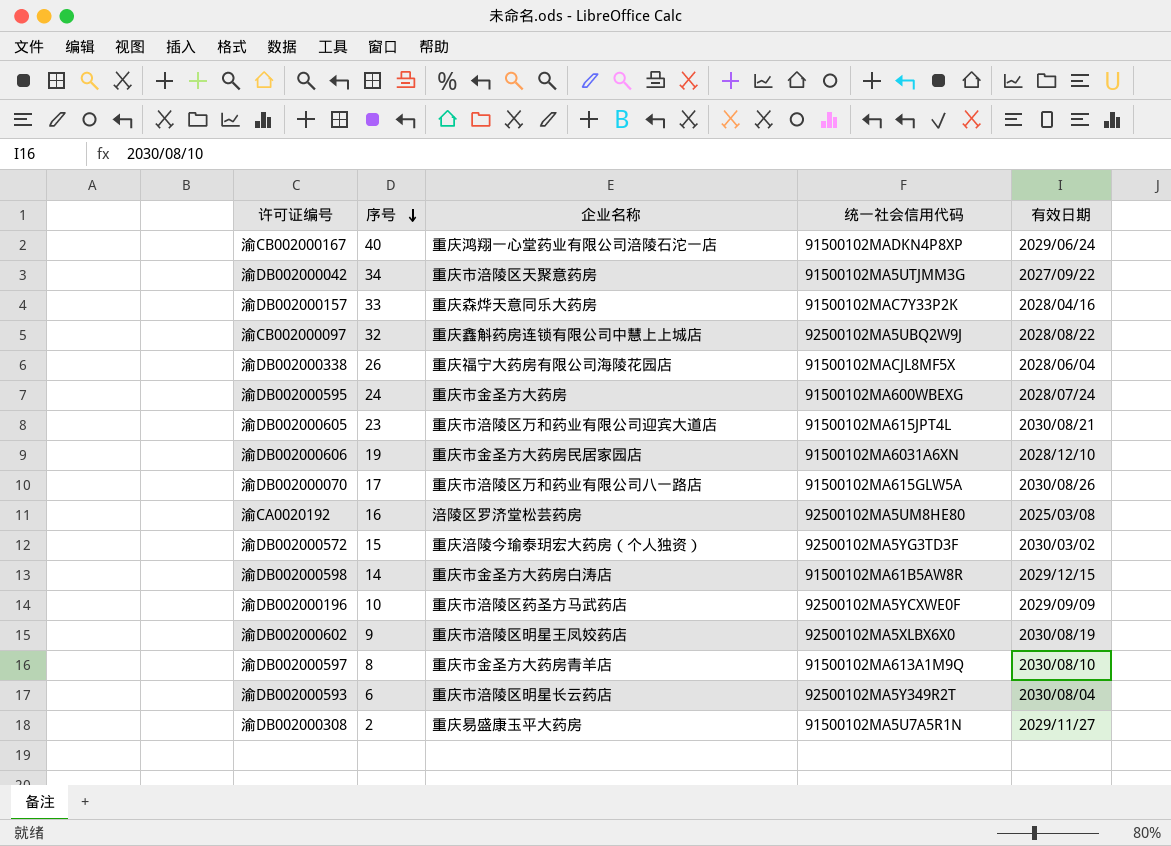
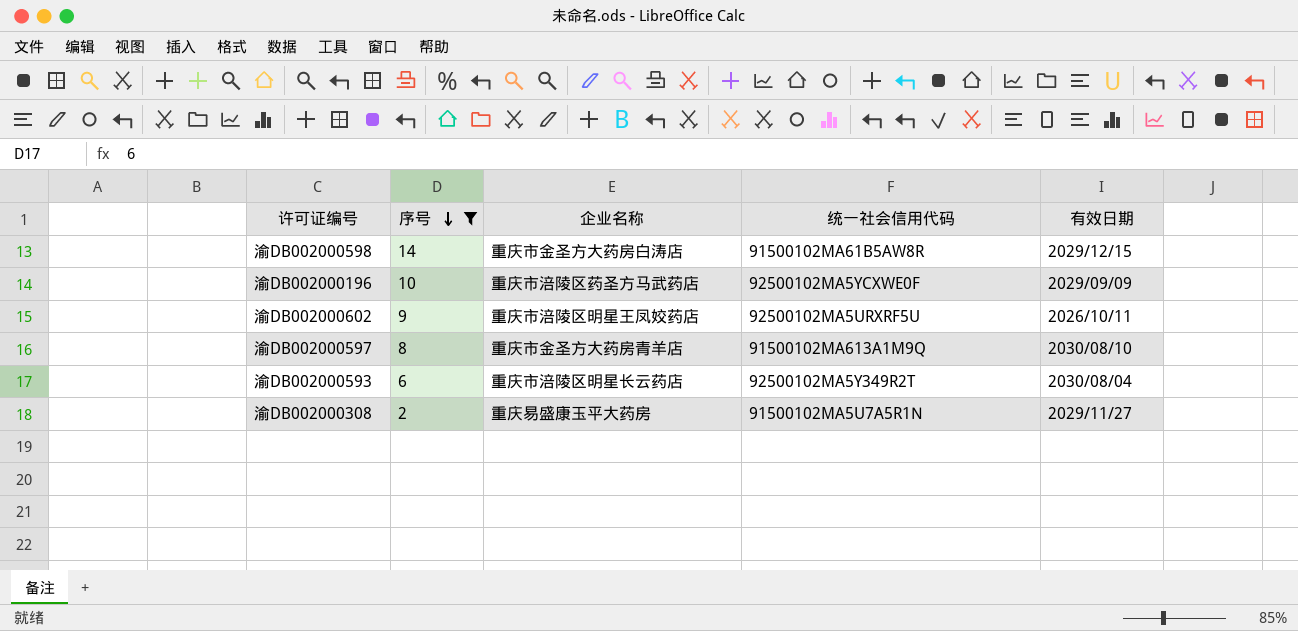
filter: none -> 序号 <= 14
渝DB002000602 | 统一社会信用代码: 92500102MA5XLBX6X0 -> 92500102MA5URXRF5U
渝DB002000602 | 有效日期: 2030/08/19 -> 2026/10/11

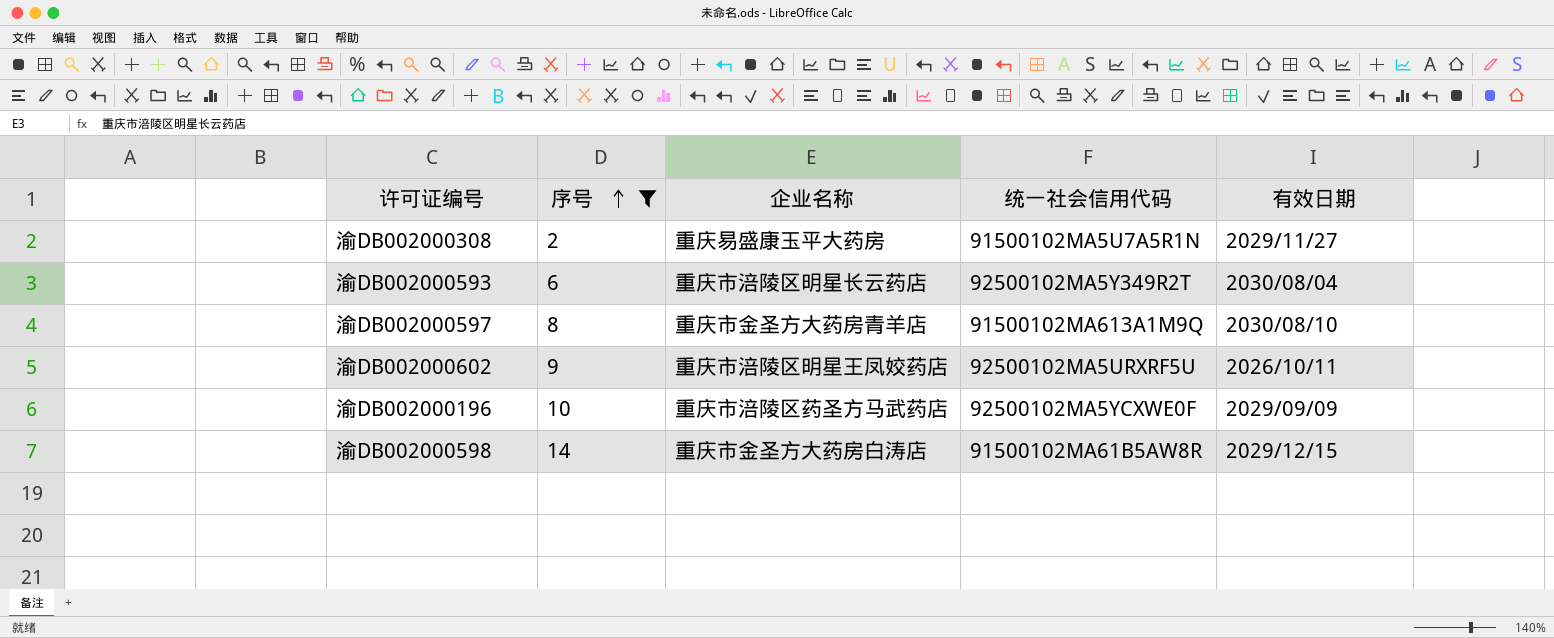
row order: 序号 descending -> 序号 ascending

